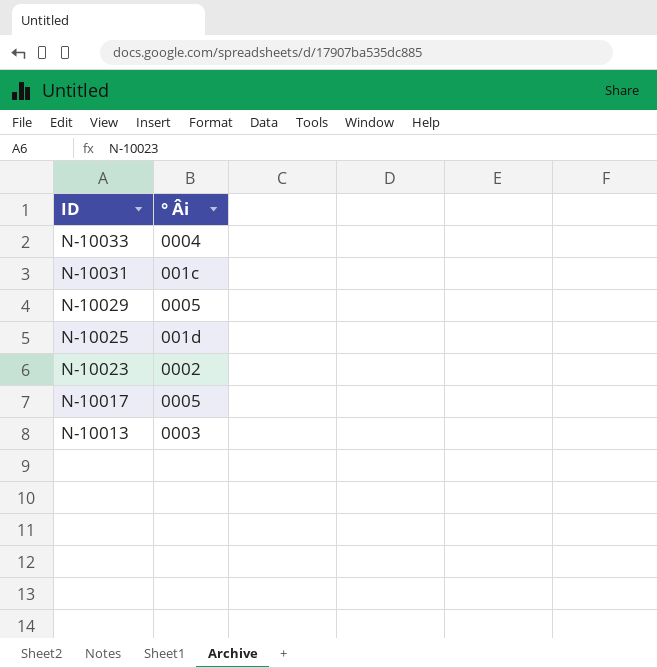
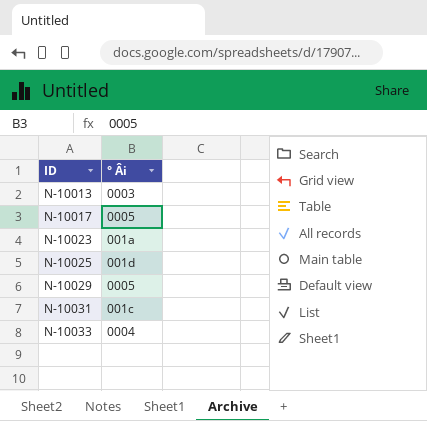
row order: ID descending -> ID ascending
N-10023 | ° Âi: 0002 -> 001a

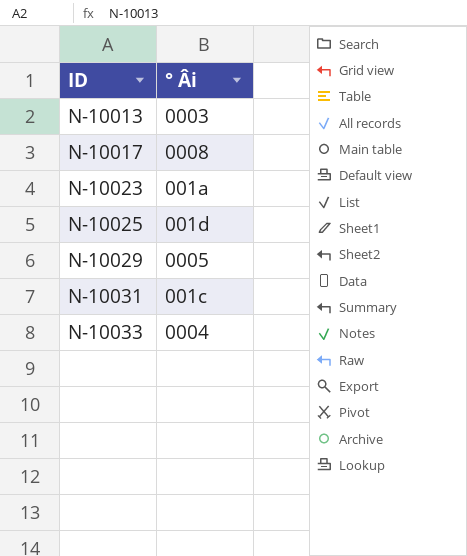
N-10017 | ° Âi: 0005 -> 0008

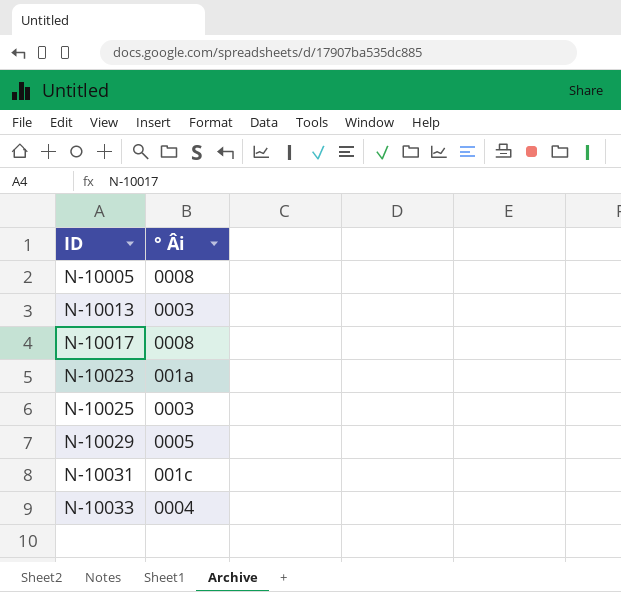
row N-10005: none -> 0008
N-10025 | ° Âi: 001d -> 0003

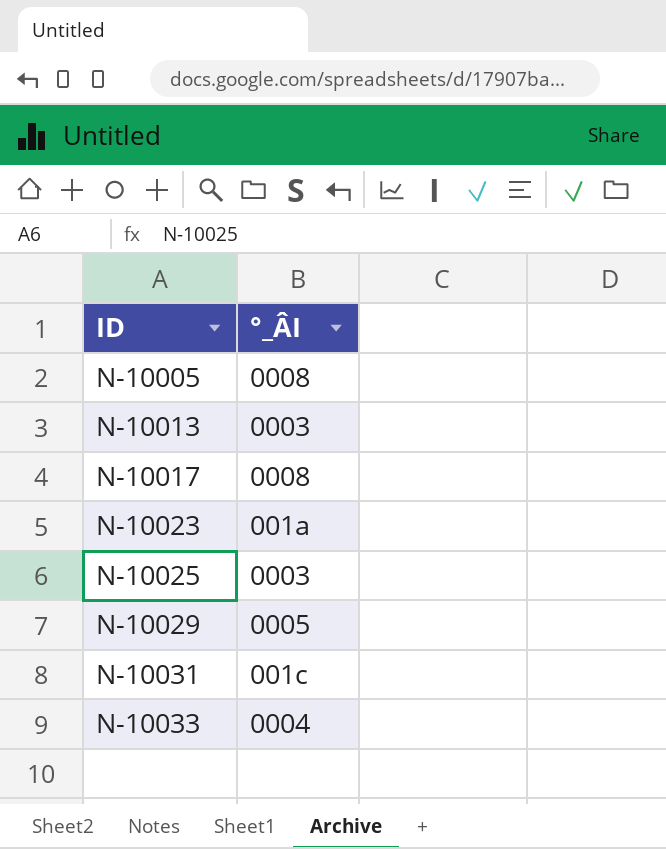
column name: ° Âi -> °_ÂI

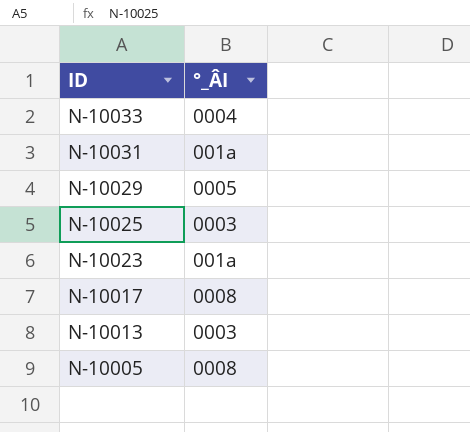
row order: ID ascending -> ID descending
N-10031 | °_ÂI: 001c -> 001a

